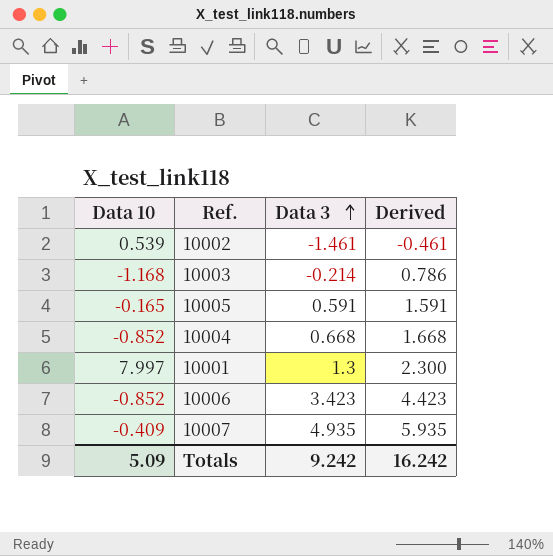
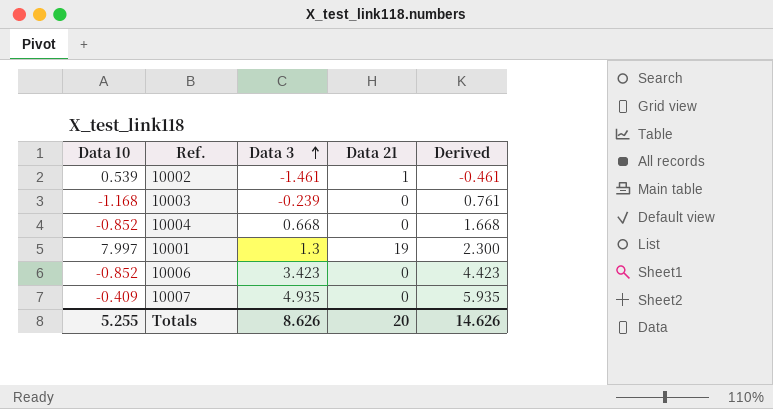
column Data 21 | position: none -> 4
row 10005: -0.165 | 0.591 | 1.591 -> none
10003 | Data 3: -0.214 -> -0.239
10003 | Derived: 0.786 -> 0.761
Totals | Data 10: 5.09 -> 5.255
Totals | Data 3: 9.242 -> 8.626
Totals | Derived: 16.242 -> 14.626

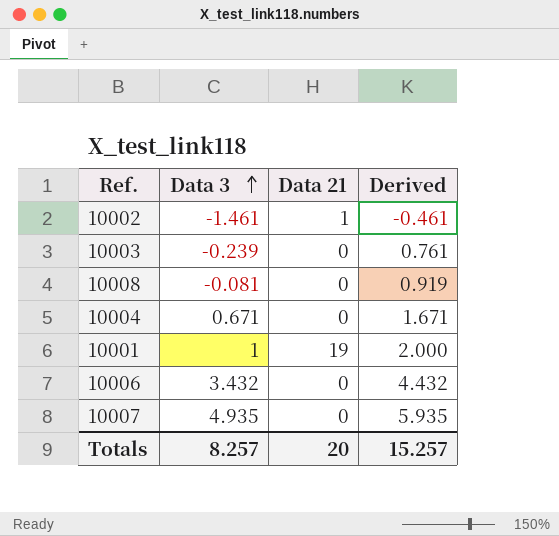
column Data 10 | position: 1 -> none
row 10008: none -> -0.081 | 0 | 0.919
10004 | Data 3: 0.668 -> 0.671
10004 | Derived: 1.668 -> 1.671
10001 | Data 3: 1.3 -> 1
10001 | Derived: 2.300 -> 2.000
10006 | Data 3: 3.423 -> 3.432
10006 | Derived: 4.423 -> 4.432
Totals | Data 3: 8.626 -> 8.257
Totals | Derived: 14.626 -> 15.257

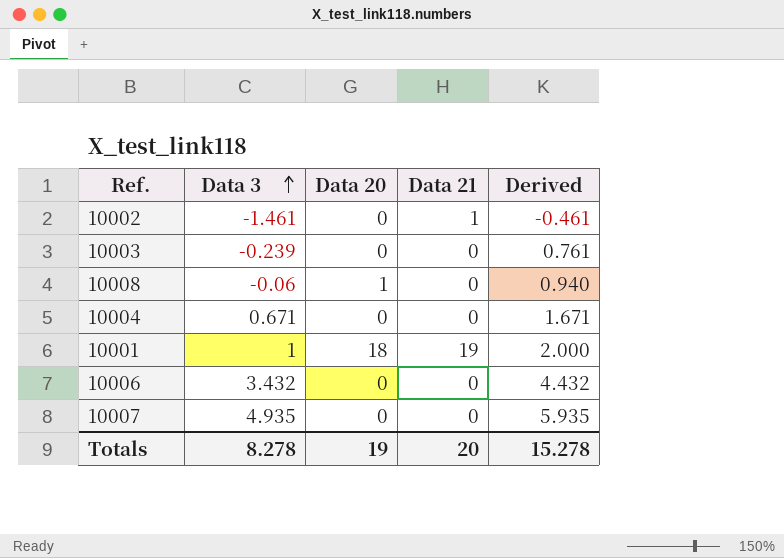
column Data 20 | position: none -> 3
10008 | Data 3: -0.081 -> -0.06
10008 | Derived: 0.919 -> 0.940
Totals | Data 3: 8.257 -> 8.278
Totals | Derived: 15.257 -> 15.278

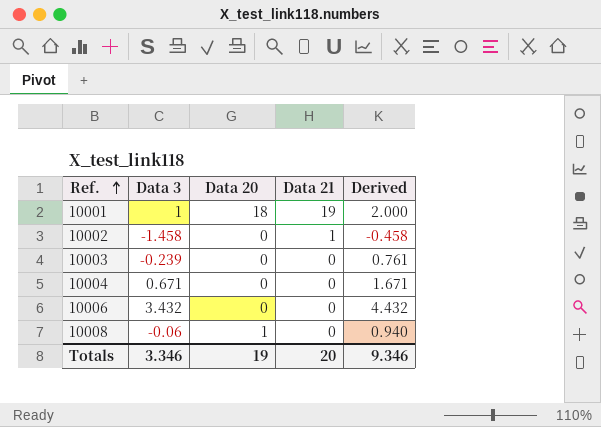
row order: Data 3 ascending -> Ref. ascending
row 10007: 4.935 | 0 | 0 | 5.935 -> none
10002 | Data 3: -1.461 -> -1.458
10002 | Derived: -0.461 -> -0.458
Totals | Data 3: 8.278 -> 3.346
Totals | Derived: 15.278 -> 9.346

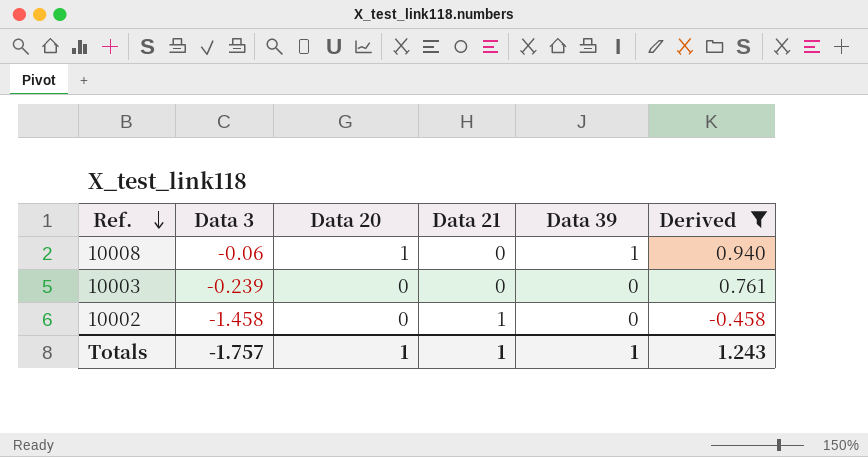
filter: none -> Derived <= 0.940
row order: Ref. ascending -> Ref. descending
column Data 39 | position: none -> 5
Totals | Data 3: 3.346 -> -1.757
Totals | Data 20: 19 -> 1
Totals | Data 21: 20 -> 1
Totals | Derived: 9.346 -> 1.243

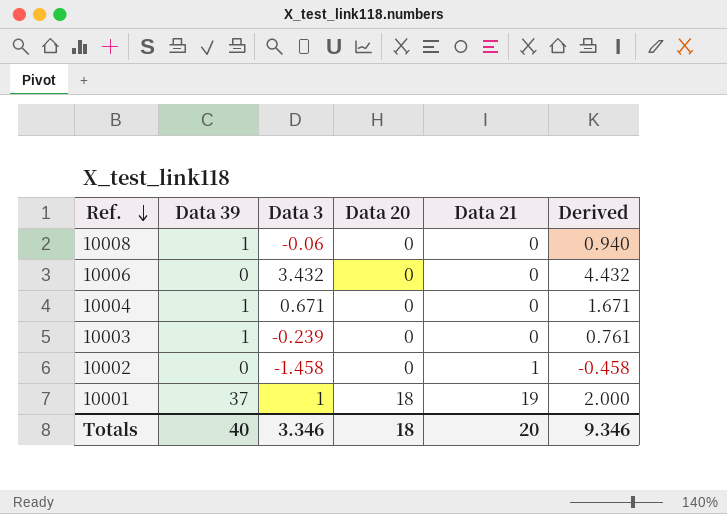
filter: Derived <= 0.940 -> none
column Data 39 | position: 5 -> 2
10008 | Data 20: 1 -> 0
10003 | Data 39: 0 -> 1
Totals | Data 39: 1 -> 40
Totals | Data 3: -1.757 -> 3.346
Totals | Data 20: 1 -> 18
Totals | Data 21: 1 -> 20
Totals | Derived: 1.243 -> 9.346

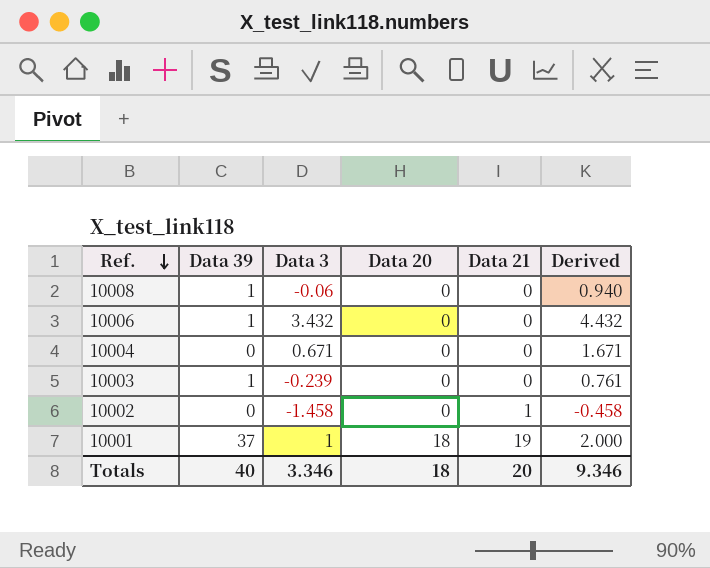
10006 | Data 39: 0 -> 1
10004 | Data 39: 1 -> 0

